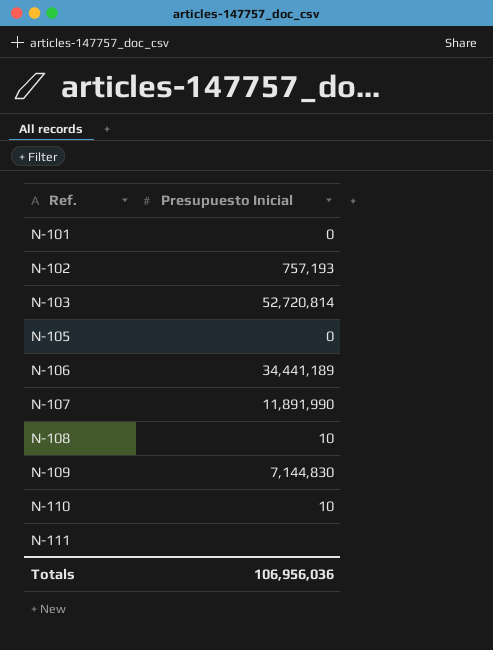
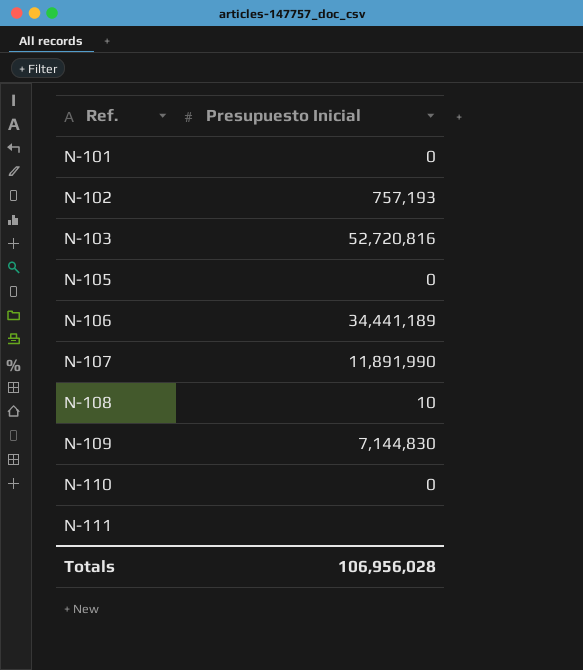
N-103 | Presupuesto Inicial: 52,720,814 -> 52,720,816
N-110 | Presupuesto Inicial: 10 -> 0
Totals | Presupuesto Inicial: 106,956,036 -> 106,956,028

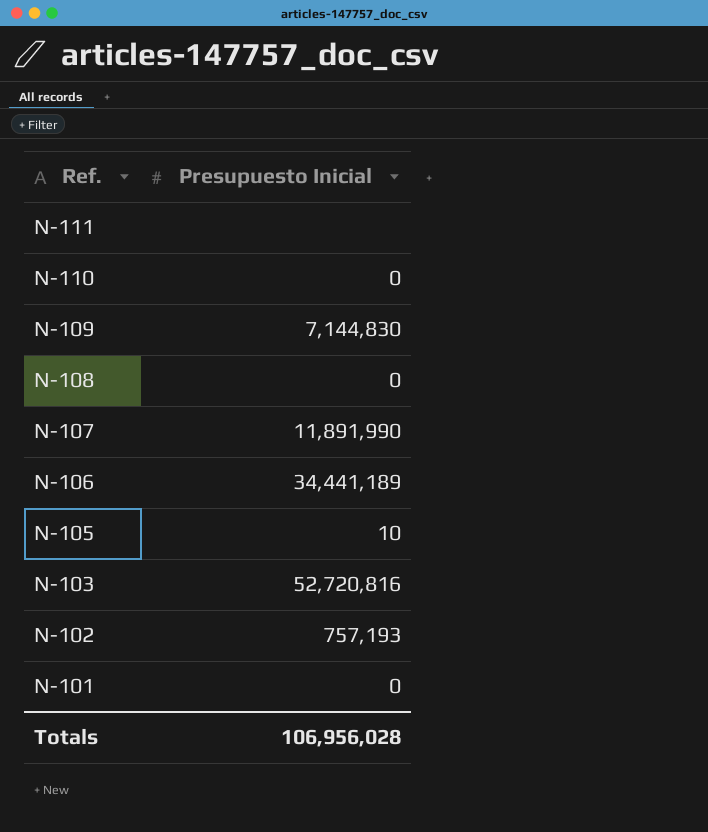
row order: Ref. ascending -> Ref. descending
N-108 | Presupuesto Inicial: 10 -> 0
N-105 | Presupuesto Inicial: 0 -> 10

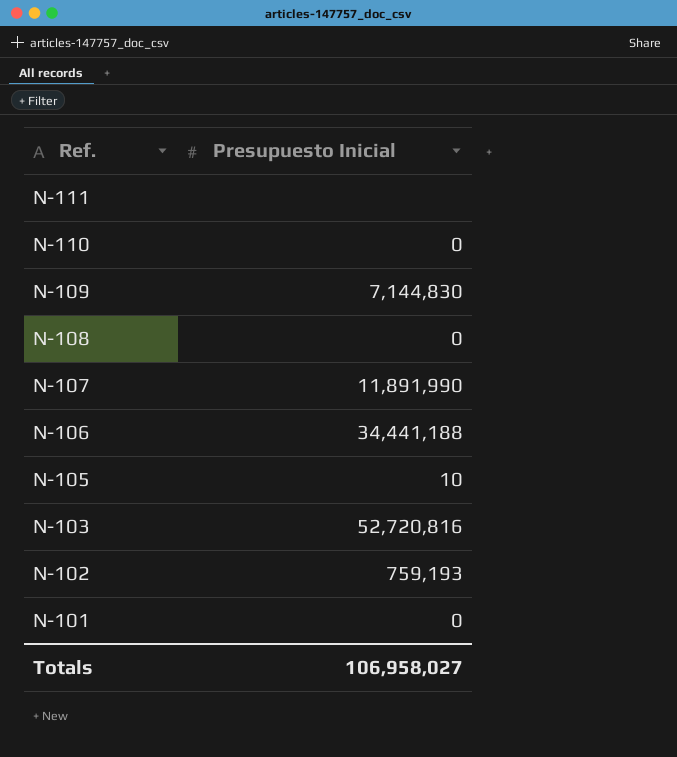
N-106 | Presupuesto Inicial: 34,441,189 -> 34,441,188
N-102 | Presupuesto Inicial: 757,193 -> 759,193
Totals | Presupuesto Inicial: 106,956,028 -> 106,958,027

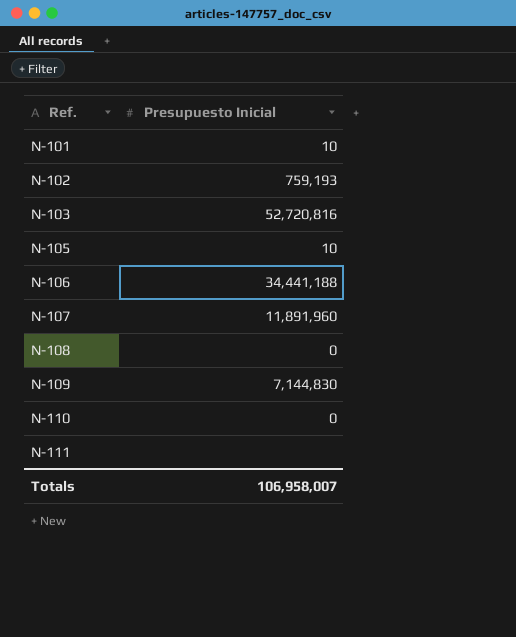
row order: Ref. descending -> Ref. ascending
N-101 | Presupuesto Inicial: 0 -> 10
N-107 | Presupuesto Inicial: 11,891,990 -> 11,891,960
Totals | Presupuesto Inicial: 106,958,027 -> 106,958,007

